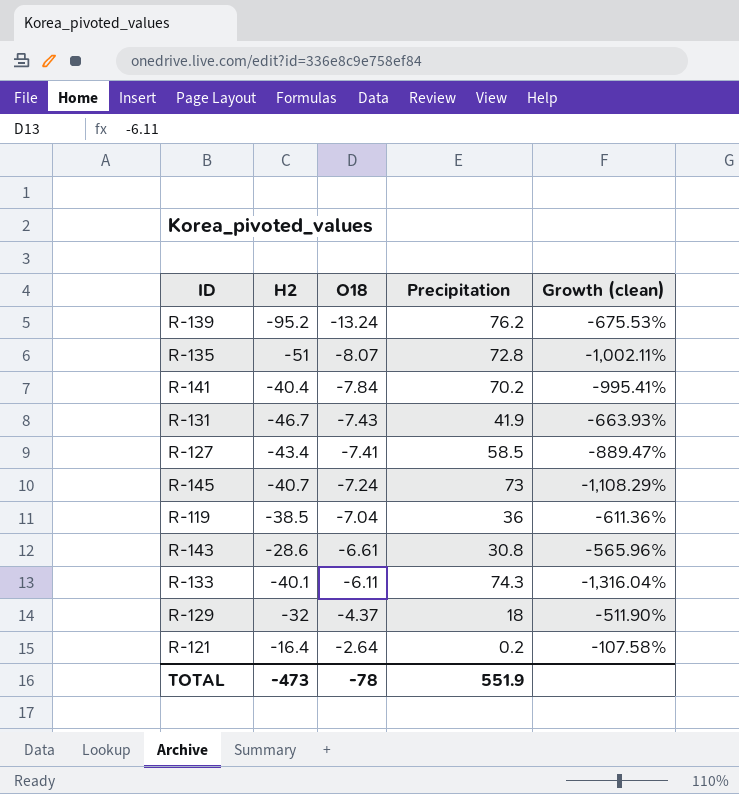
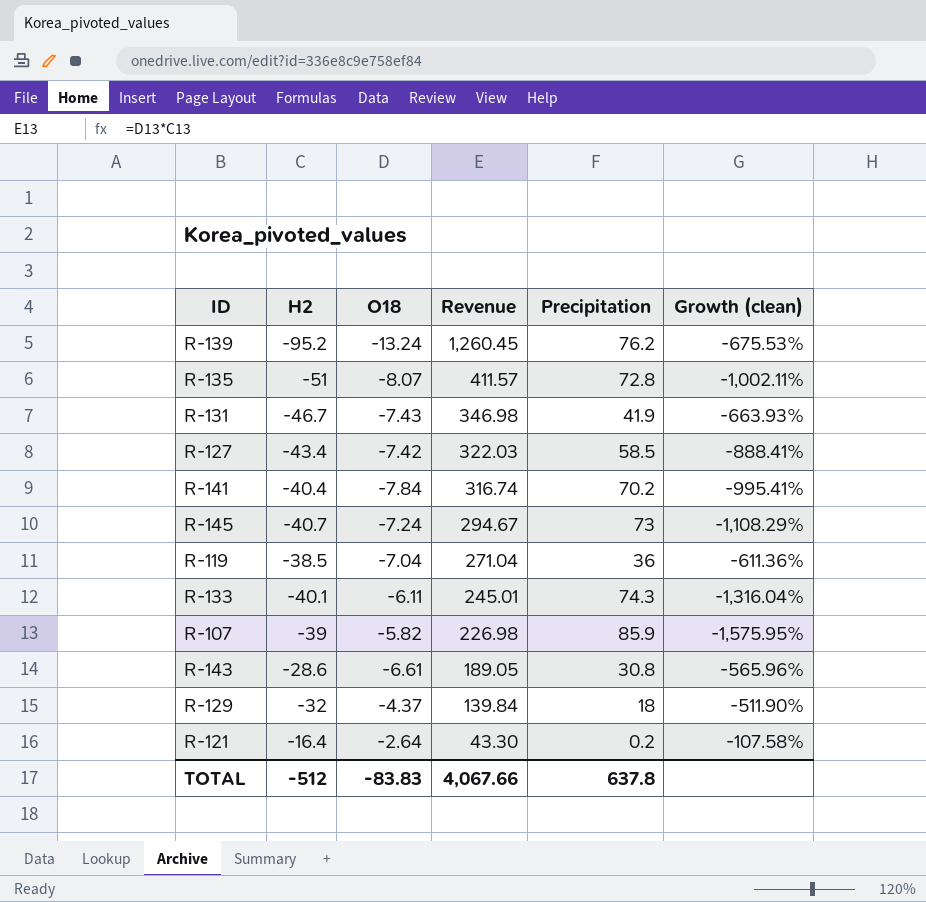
row order: O18 ascending -> Revenue descending
column Revenue | formula: none -> [H2] * [O18]
R-127 | O18: -7.41 -> -7.42
R-127 | Growth (clean): -889.47% -> -888.41%
row R-107: none -> -39 | -5.82 | 226.98 | 85.9 | -1,575.95%
TOTAL | H2: -473 -> -512
TOTAL | O18: -78 -> -83.83
TOTAL | Precipitation: 551.9 -> 637.8

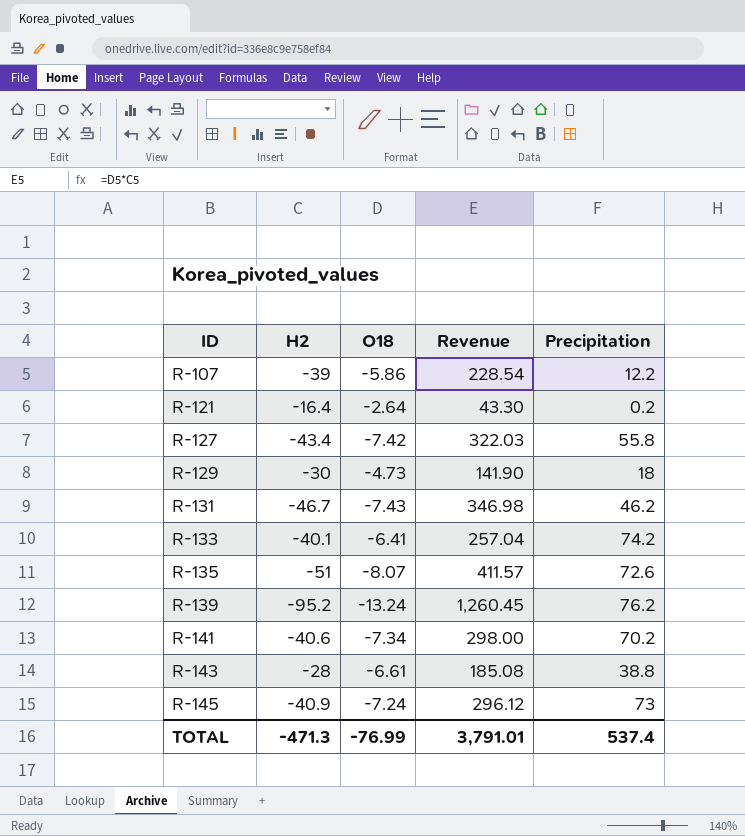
row order: Revenue descending -> ID ascending
column Growth (clean) | formula: ([Precipitation] - [O18]) / [O18] -> none
row R-119: -38.5 | -7.04 | 271.04 | 36 | -611.36% -> none
R-107 | O18: -5.82 -> -5.86
R-107 | Revenue: 226.98 -> 228.54
R-107 | Precipitation: 85.9 -> 12.2
R-127 | Precipitation: 58.5 -> 55.8
R-129 | H2: -32 -> -30
R-129 | O18: -4.37 -> -4.73
R-129 | Revenue: 139.84 -> 141.90
R-131 | Precipitation: 41.9 -> 46.2
R-133 | O18: -6.11 -> -6.41
R-133 | Revenue: 245.01 -> 257.04
R-133 | Precipitation: 74.3 -> 74.2
R-135 | Precipitation: 72.8 -> 72.6
R-141 | H2: -40.4 -> -40.6
R-141 | O18: -7.84 -> -7.34
R-141 | Revenue: 316.74 -> 298.00
R-143 | H2: -28.6 -> -28
R-143 | Revenue: 189.05 -> 185.08
R-143 | Precipitation: 30.8 -> 38.8
R-145 | H2: -40.7 -> -40.9
R-145 | Revenue: 294.67 -> 296.12
TOTAL | H2: -512 -> -471.3
TOTAL | O18: -83.83 -> -76.99
TOTAL | Revenue: 4,067.66 -> 3,791.01
TOTAL | Precipitation: 637.8 -> 537.4

